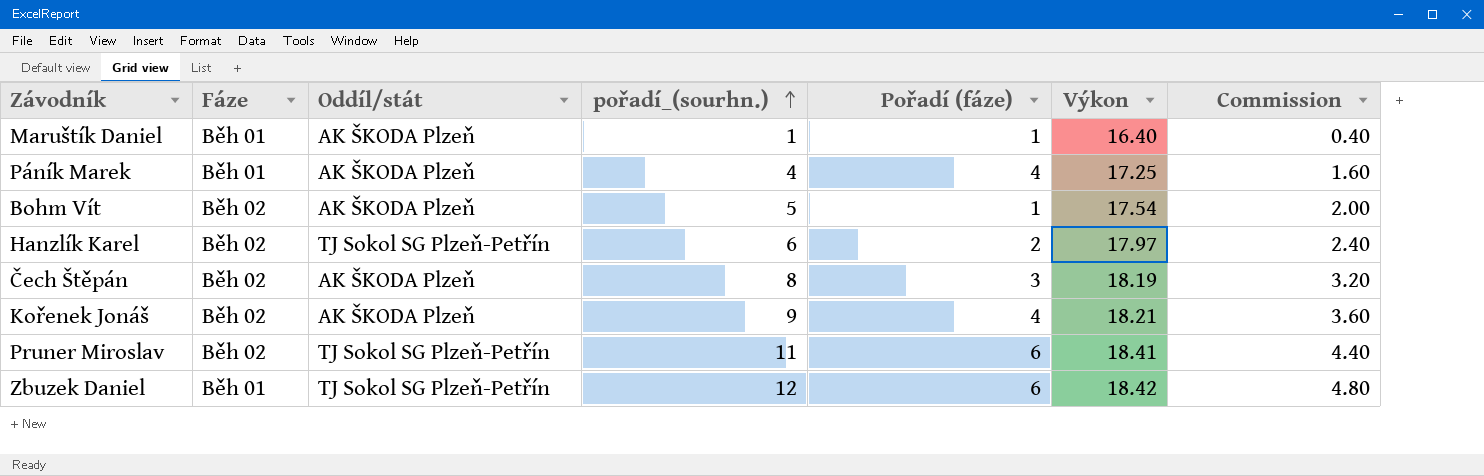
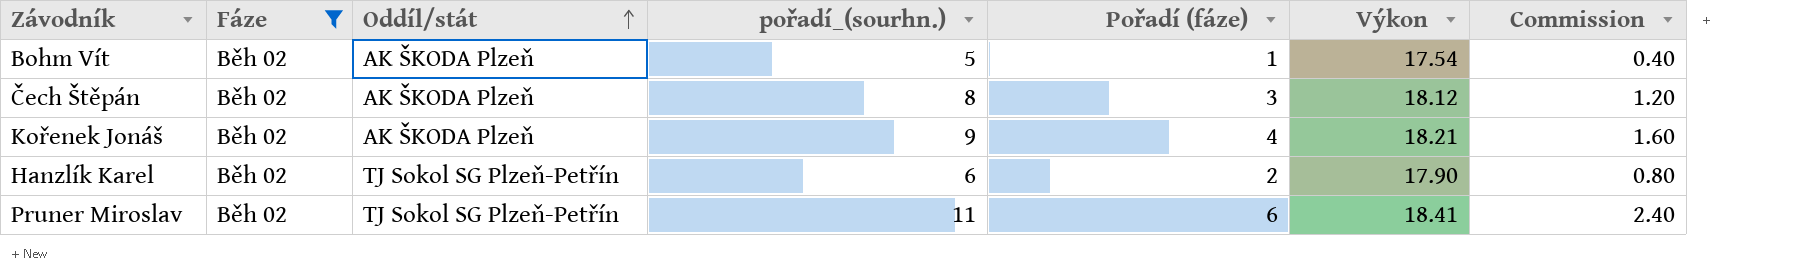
filter: none -> Fáze = Běh 02
row order: pořadí_(sourhn.) ascending -> Oddíl/stát ascending
column Commission | formula: [pořadí_(sourhn.)] * 0.4 -> [Pořadí (fáze)] * 0.4
Čech Štěpán | Výkon: 18.19 -> 18.12
Hanzlík Karel | Výkon: 17.97 -> 17.90

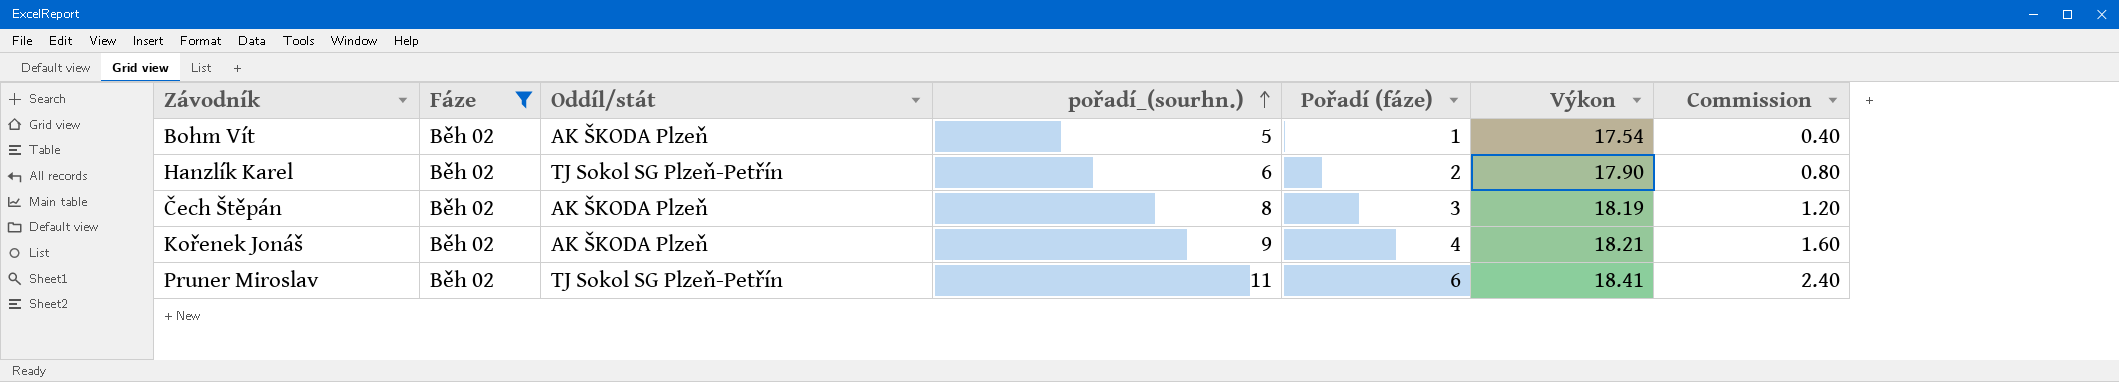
row order: Oddíl/stát ascending -> pořadí_(sourhn.) ascending
Čech Štěpán | Výkon: 18.12 -> 18.19

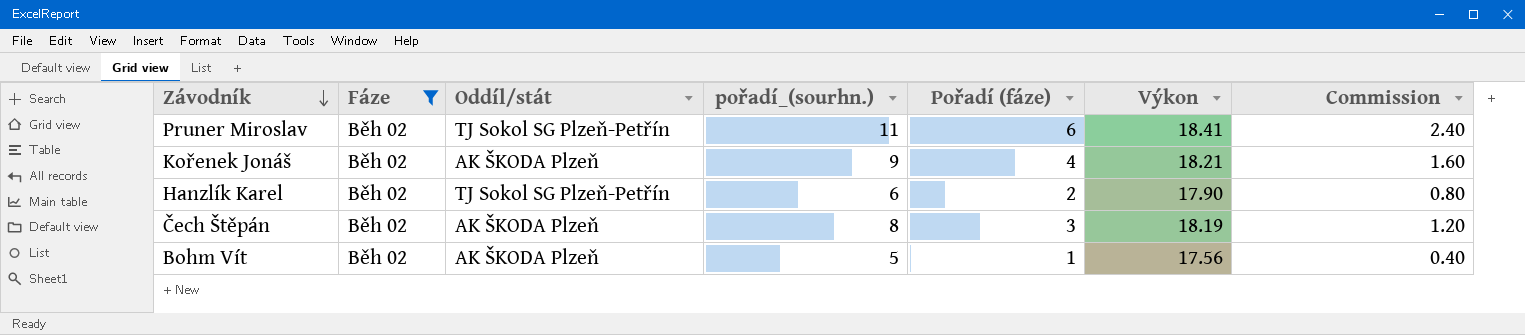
row order: pořadí_(sourhn.) ascending -> Závodník descending
Bohm Vít | Výkon: 17.54 -> 17.56

